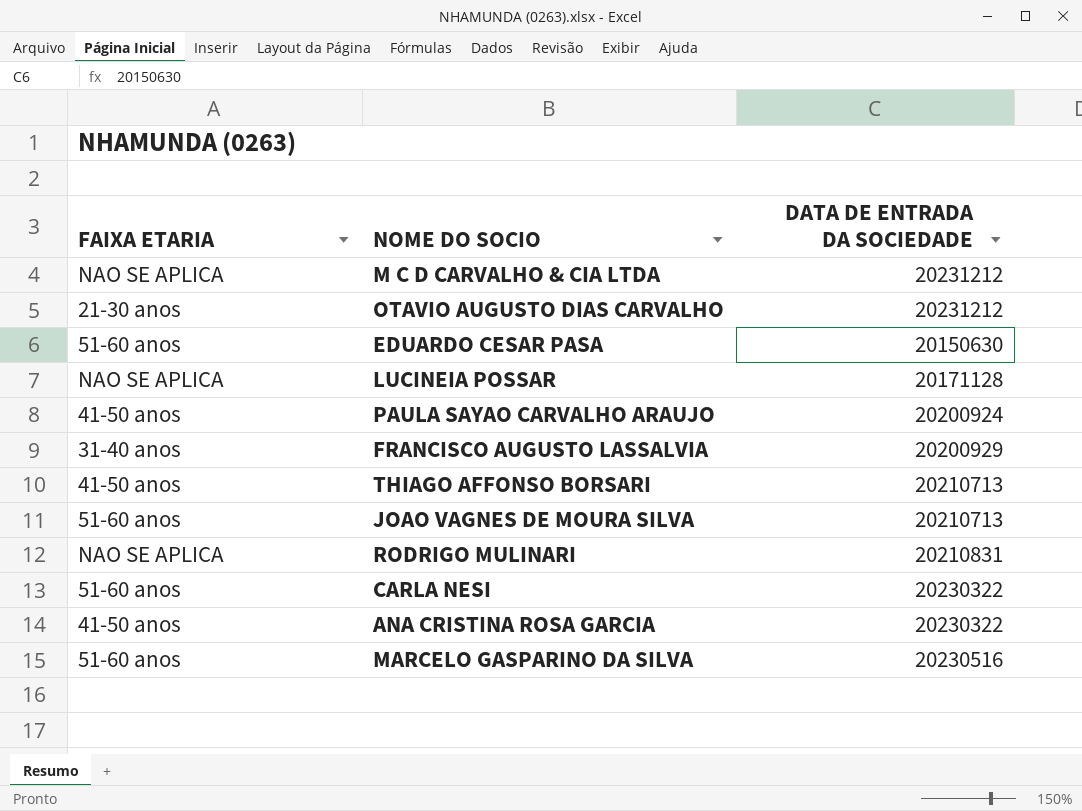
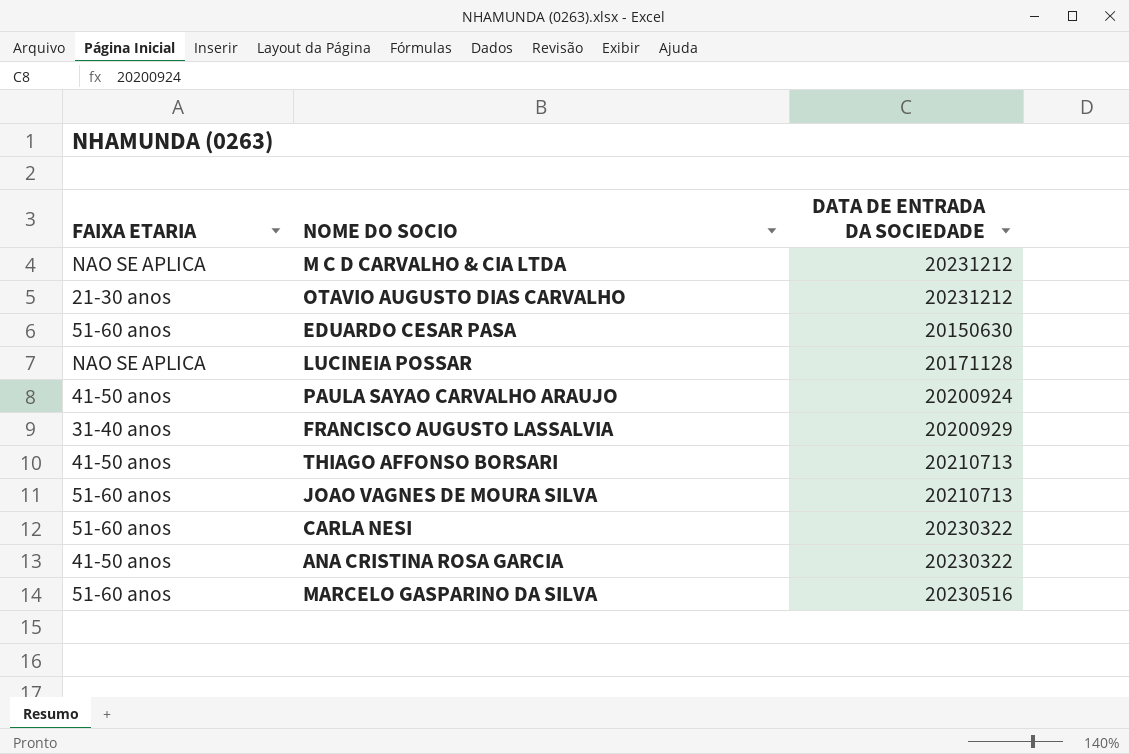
row RODRIGO MULINARI: NAO SE APLICA | 20210831 -> none

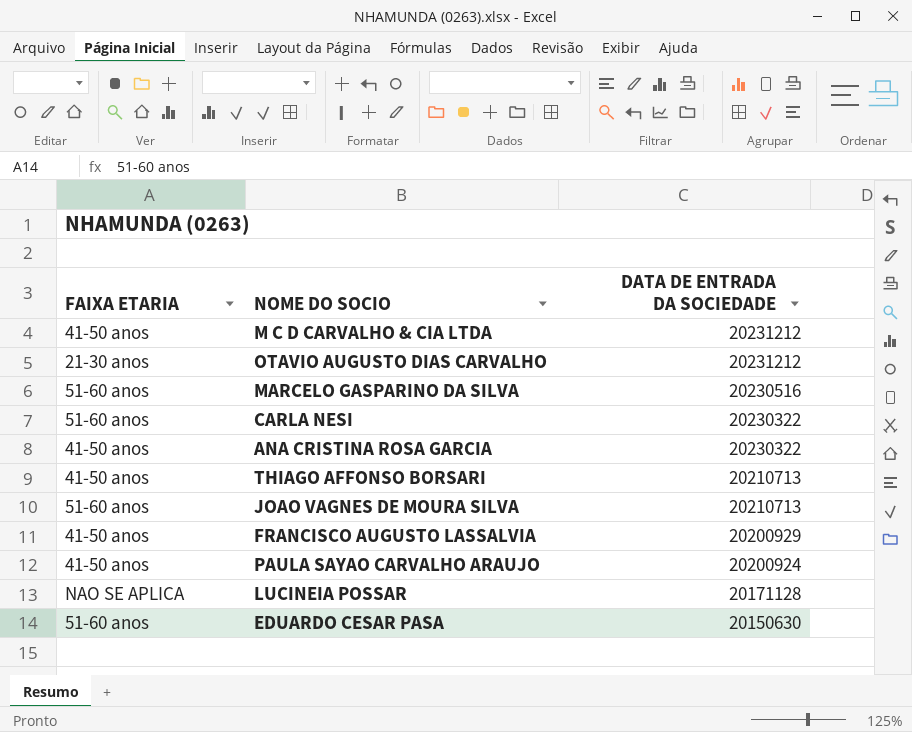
row order: none -> DATA DE ENTRADA DA SOCIEDADE descending
M C D CARVALHO & CIA LTDA | FAIXA ETARIA: NAO SE APLICA -> 41-50 anos
FRANCISCO AUGUSTO LASSALVIA | FAIXA ETARIA: 31-40 anos -> 41-50 anos

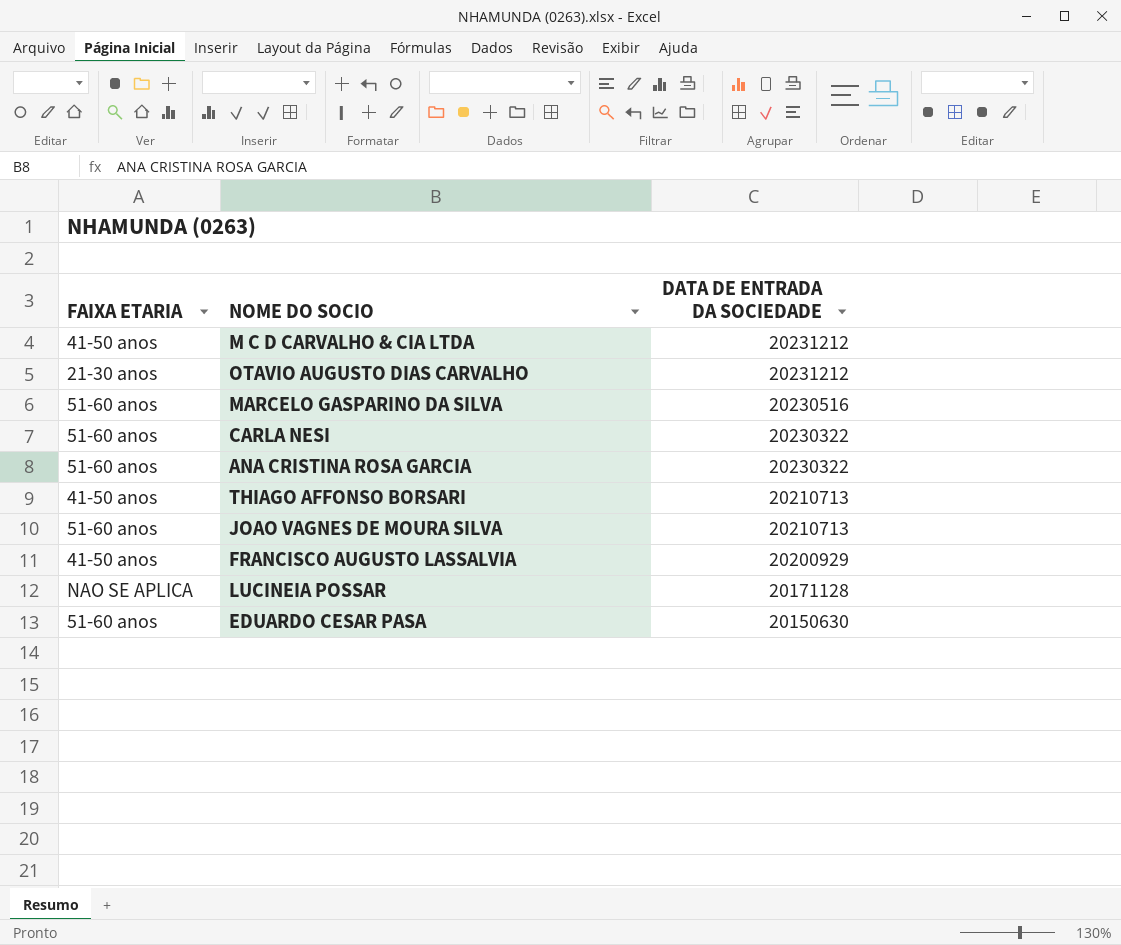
row PAULA SAYAO CARVALHO ARAUJO: 41-50 anos | 20200924 -> none
ANA CRISTINA ROSA GARCIA | FAIXA ETARIA: 41-50 anos -> 51-60 anos

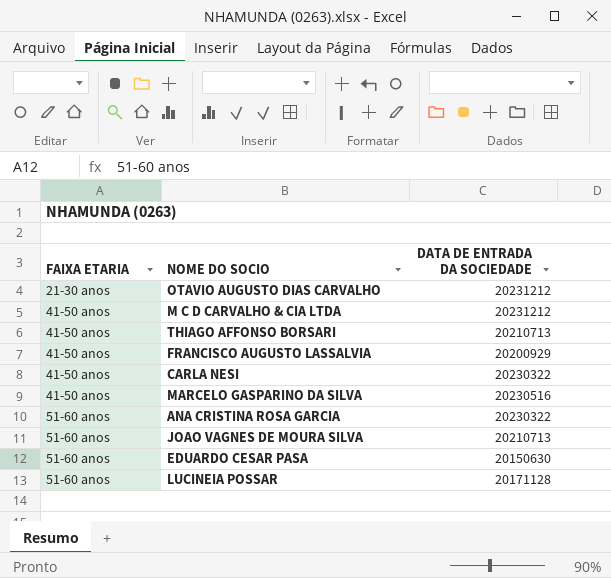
row order: DATA DE ENTRADA DA SOCIEDADE descending -> FAIXA ETARIA ascending
CARLA NESI | FAIXA ETARIA: 51-60 anos -> 41-50 anos
MARCELO GASPARINO DA SILVA | FAIXA ETARIA: 51-60 anos -> 41-50 anos
LUCINEIA POSSAR | FAIXA ETARIA: NAO SE APLICA -> 51-60 anos

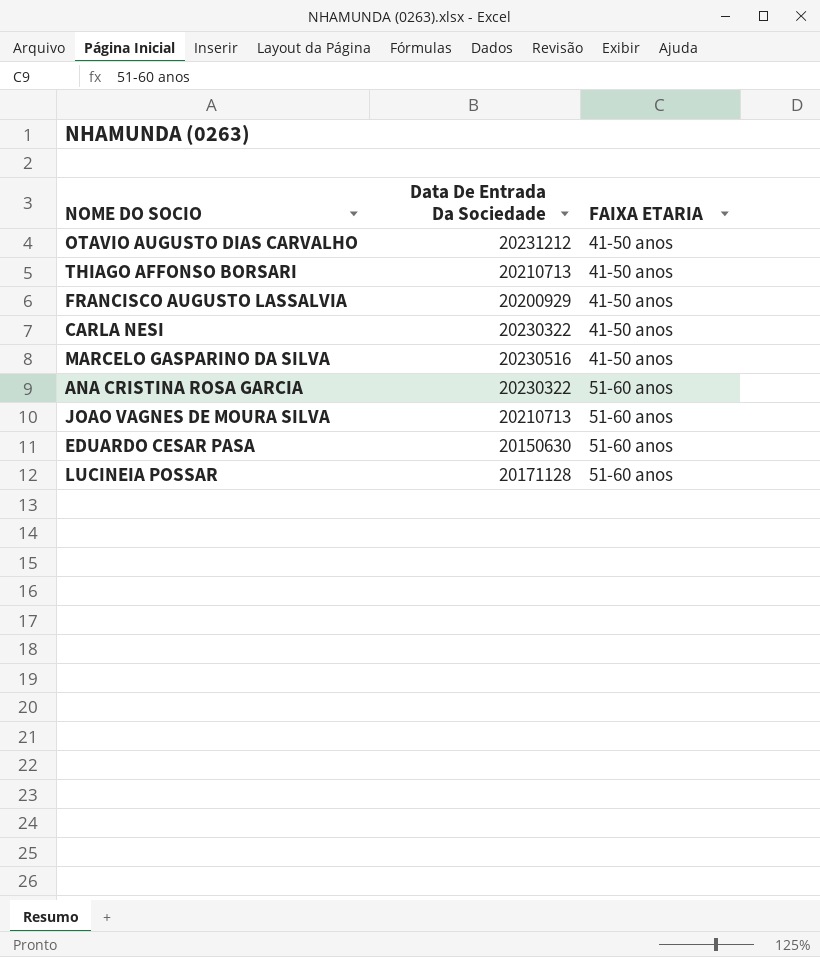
column name: DATA DE ENTRADA DA SOCIEDADE -> Data De Entrada Da Sociedade
column FAIXA ETARIA | position: 1 -> 3
row M C D CARVALHO & CIA LTDA: 41-50 anos | 20231212 -> none
OTAVIO AUGUSTO DIAS CARVALHO | FAIXA ETARIA: 21-30 anos -> 41-50 anos

